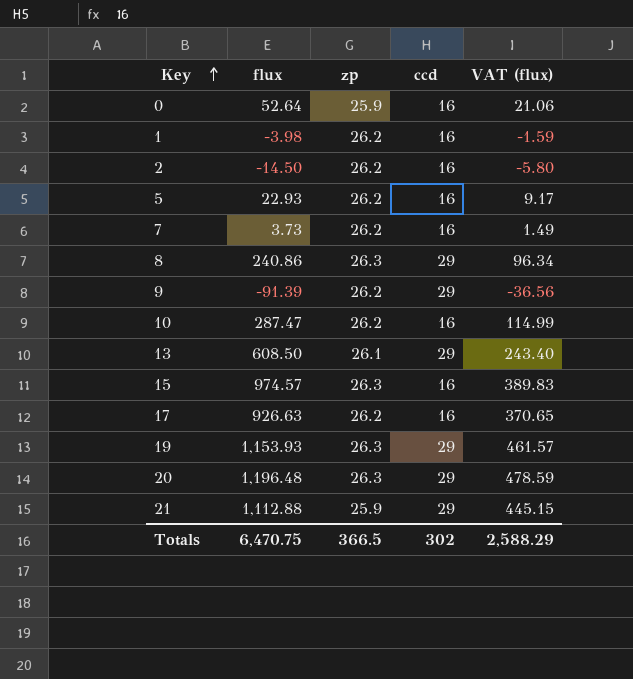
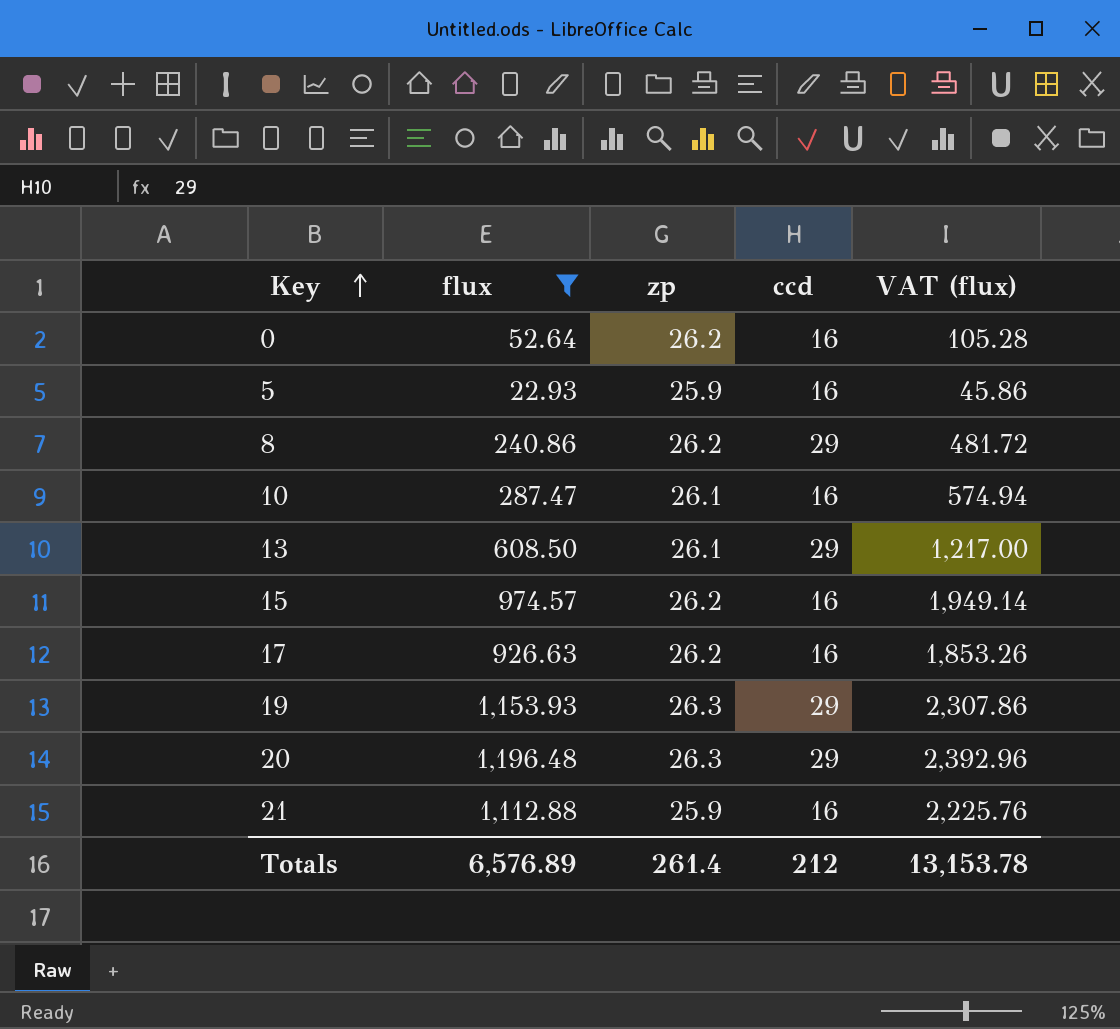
filter: none -> flux >= 22.93
column VAT (flux) | formula: [flux] * 0.4 -> [flux] * 2
0 | zp: 25.9 -> 26.2
5 | zp: 26.2 -> 25.9
8 | zp: 26.3 -> 26.2
10 | zp: 26.2 -> 26.1
15 | zp: 26.3 -> 26.2
21 | ccd: 29 -> 16
Totals | flux: 6,470.75 -> 6,576.89
Totals | zp: 366.5 -> 261.4
Totals | ccd: 302 -> 212
Totals | VAT (flux): 2,588.29 -> 13,153.78

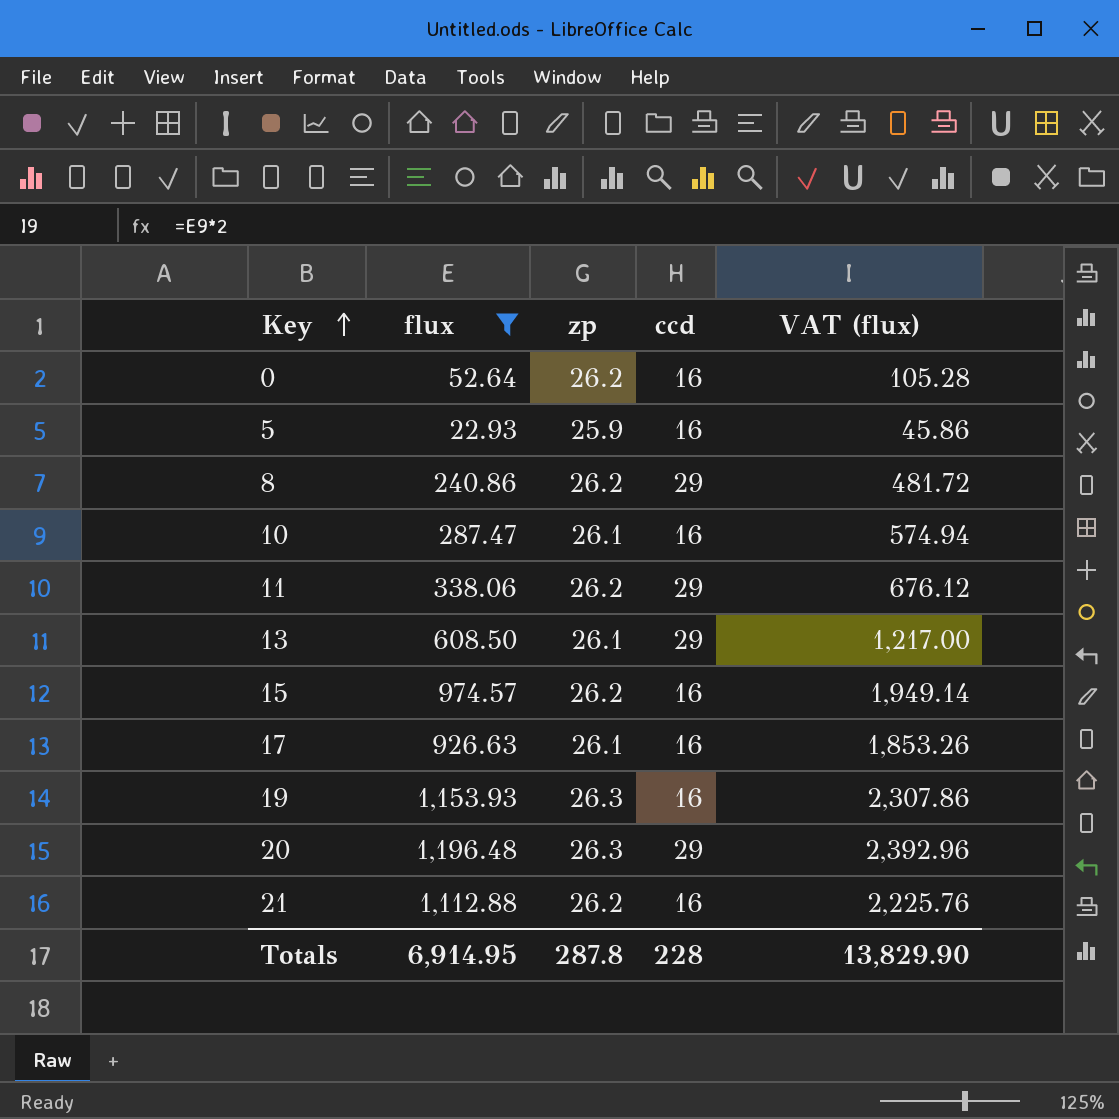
row 11: none -> 338.06 | 26.2 | 29 | 676.12
17 | zp: 26.2 -> 26.1
19 | ccd: 29 -> 16
21 | zp: 25.9 -> 26.2
Totals | flux: 6,576.89 -> 6,914.95
Totals | zp: 261.4 -> 287.8
Totals | ccd: 212 -> 228
Totals | VAT (flux): 13,153.78 -> 13,829.90

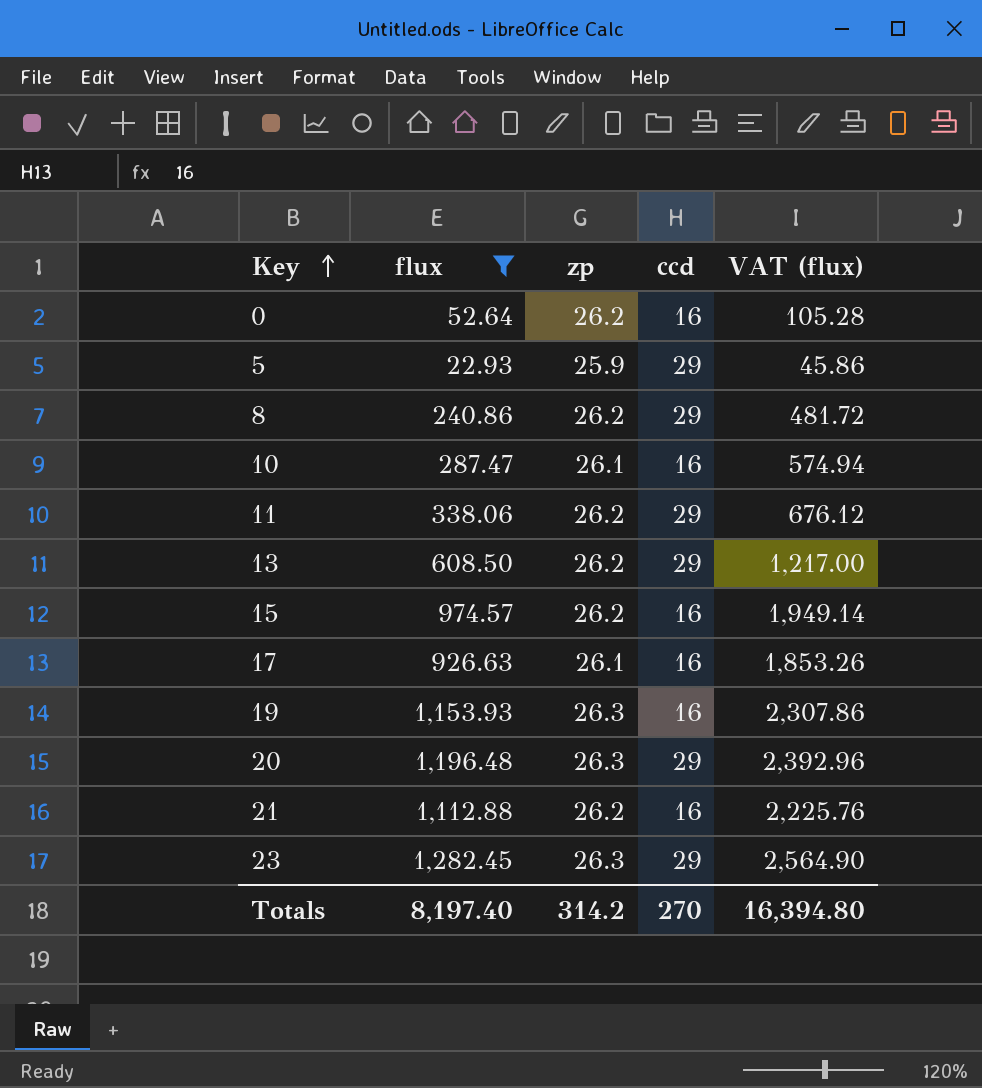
5 | ccd: 16 -> 29
13 | zp: 26.1 -> 26.2
row 23: none -> 1,282.45 | 26.3 | 29 | 2,564.90
Totals | flux: 6,914.95 -> 8,197.40
Totals | zp: 287.8 -> 314.2
Totals | ccd: 228 -> 270
Totals | VAT (flux): 13,829.90 -> 16,394.80

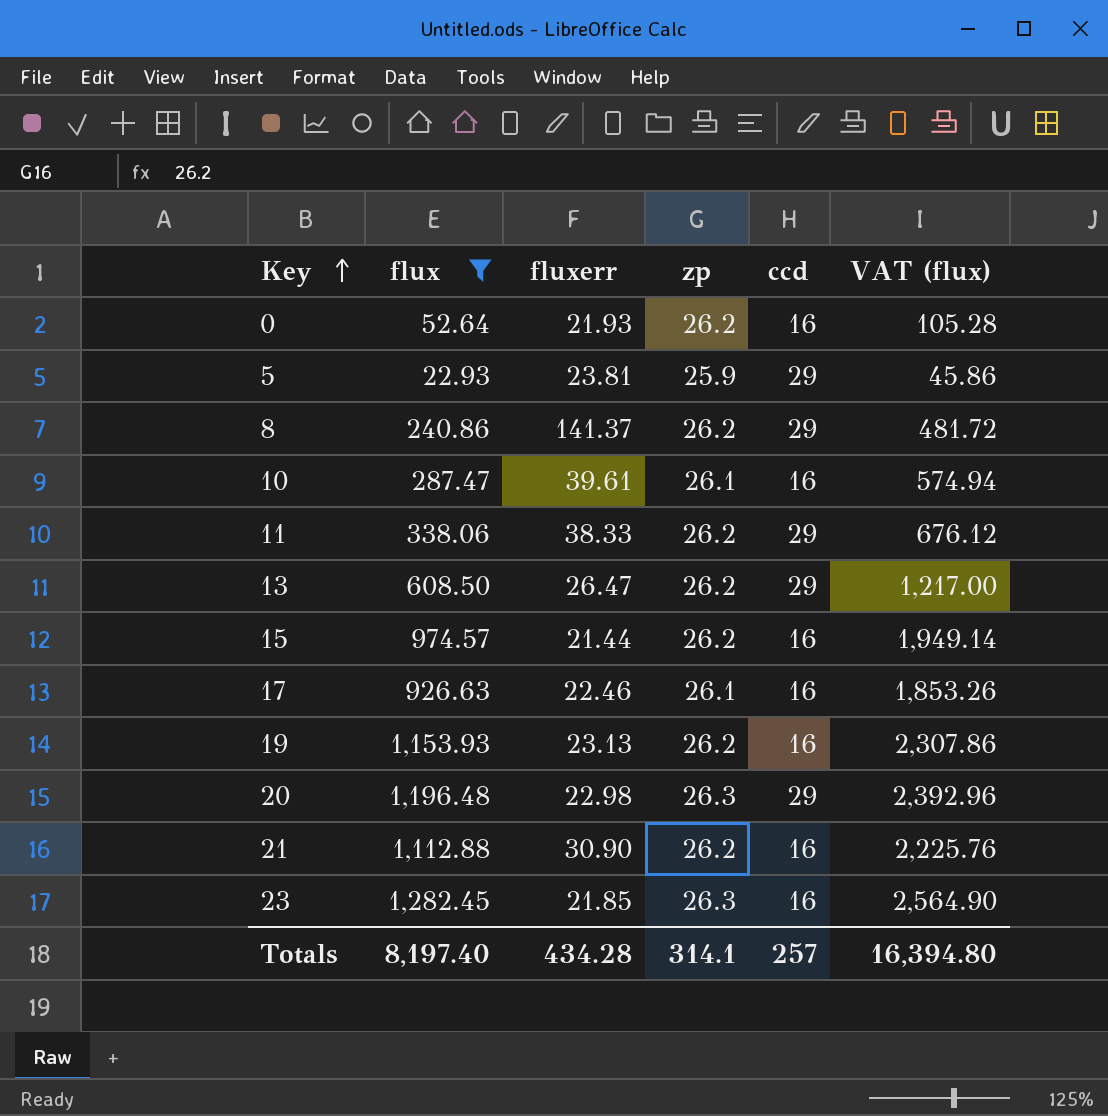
column fluxerr | position: none -> 3
19 | zp: 26.3 -> 26.2
23 | ccd: 29 -> 16
Totals | zp: 314.2 -> 314.1
Totals | ccd: 270 -> 257

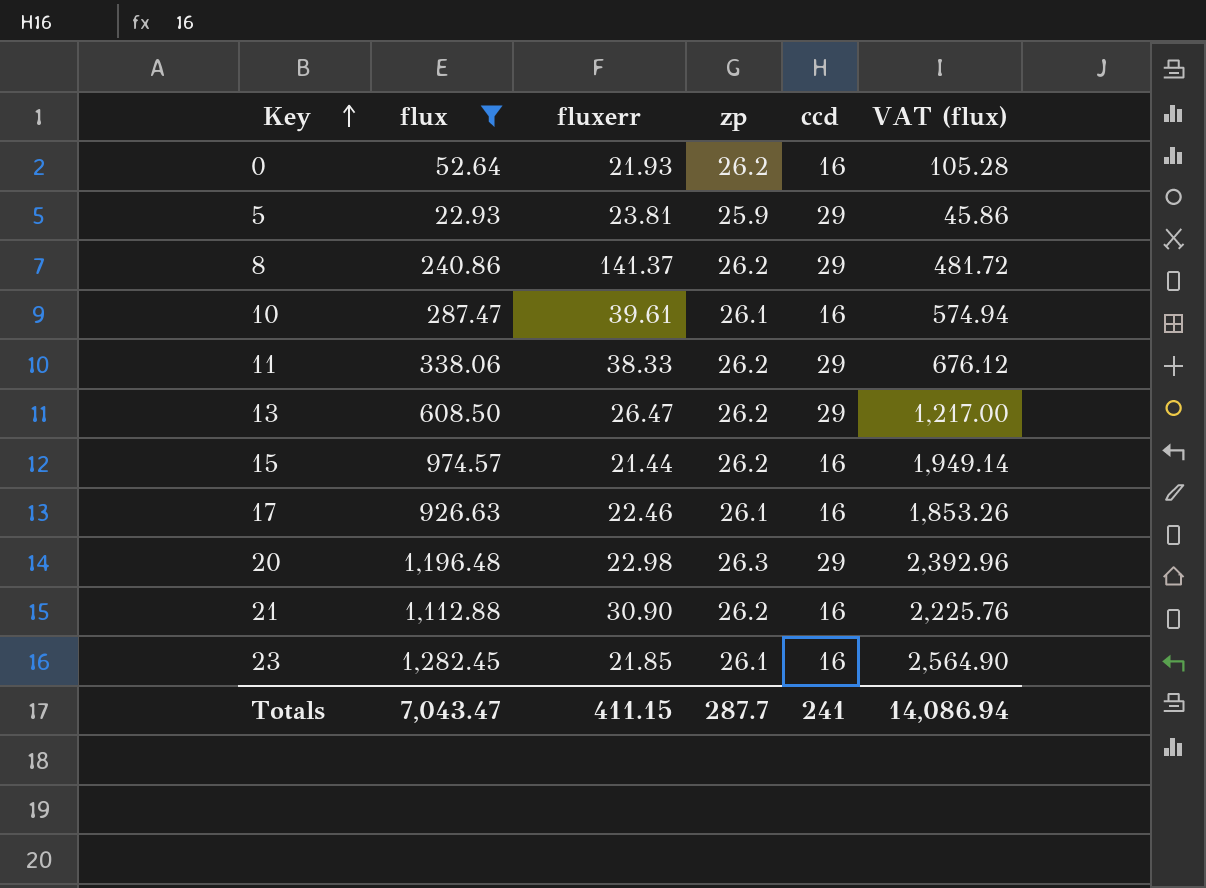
row 19: 1,153.93 | 23.13 | 26.2 | 16 | 2,307.86 -> none
23 | zp: 26.3 -> 26.1
Totals | flux: 8,197.40 -> 7,043.47
Totals | fluxerr: 434.28 -> 411.15
Totals | zp: 314.1 -> 287.7
Totals | ccd: 257 -> 241
Totals | VAT (flux): 16,394.80 -> 14,086.94

